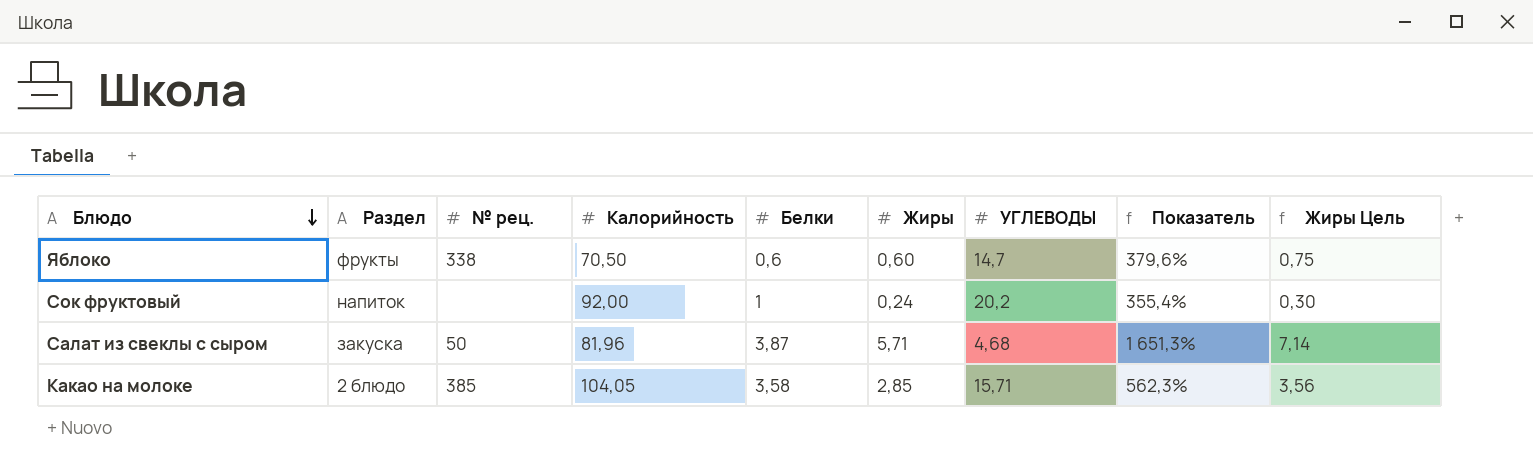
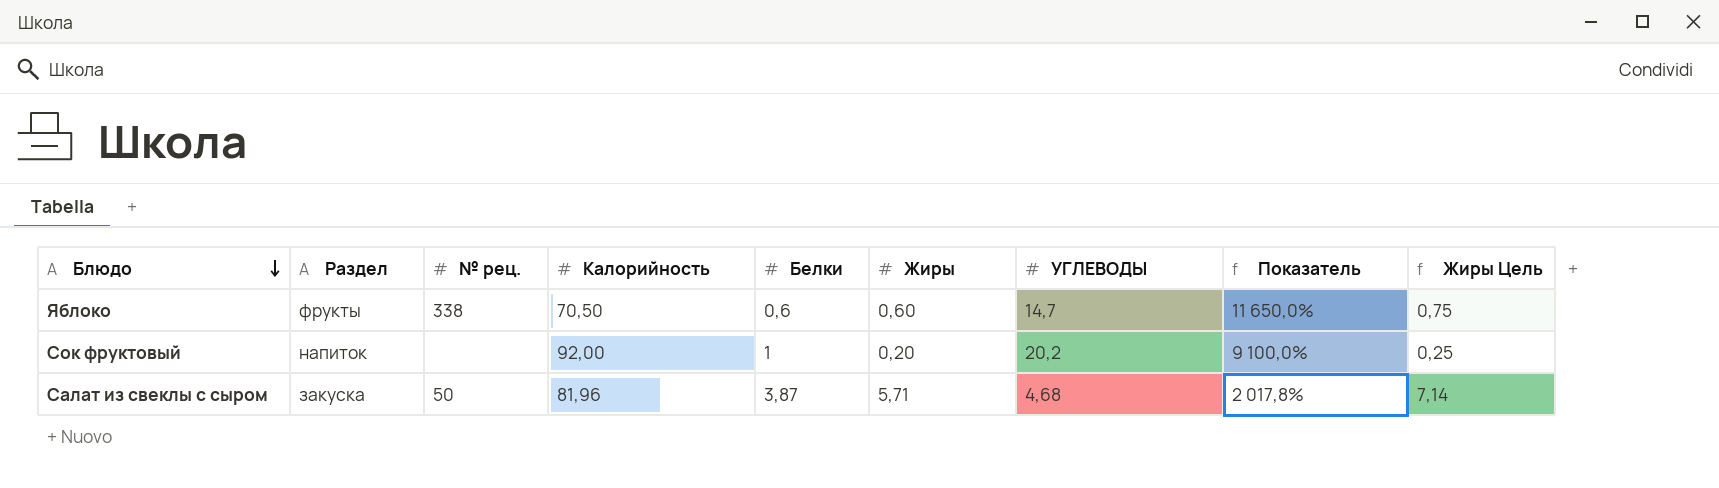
column Показатель | formula: ([Калорийность] - [УГЛЕВОДЫ]) / [УГЛЕВОДЫ] -> ([Калорийность] - [Белки]) / [Белки]
row Какао на молоке: 2 блюдо | 385 | 104,05 | 3,58 | 2,85 | 15,71 | 562,3% | 3,56 -> none
Сок фруктовый | Жиры: 0,24 -> 0,20
Сок фруктовый | Жиры Цель: 0,30 -> 0,25

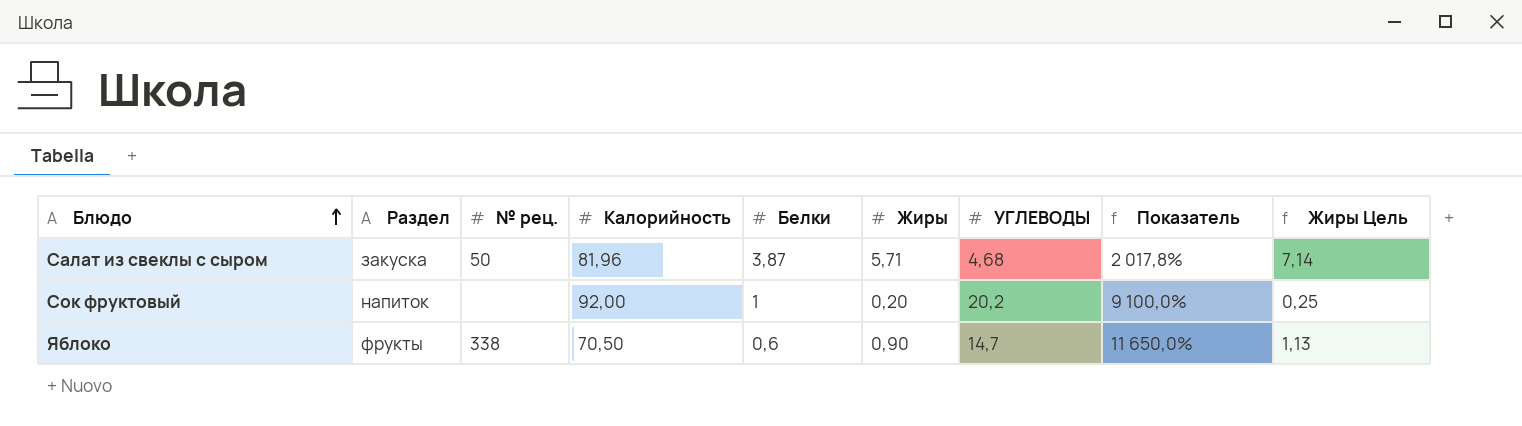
row order: Блюдо descending -> Блюдо ascending
Яблоко | Жиры: 0,60 -> 0,90
Яблоко | Жиры Цель: 0,75 -> 1,13

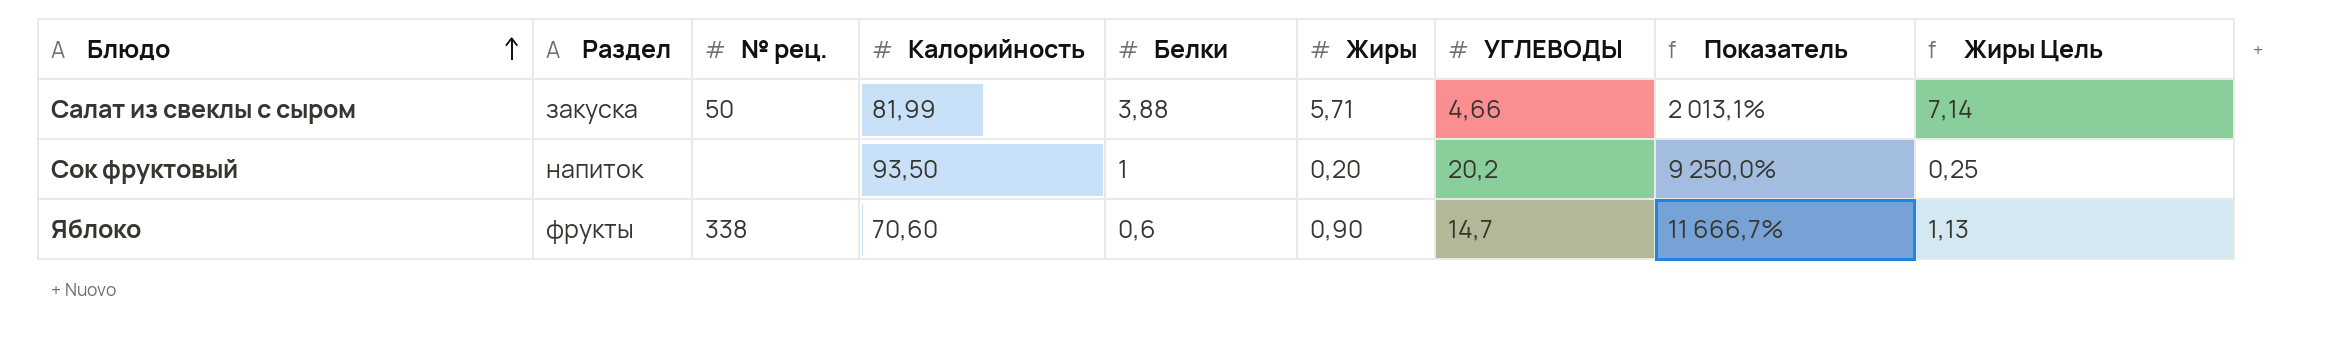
Салат из свеклы с сыром | Калорийность: 81,96 -> 81,99
Салат из свеклы с сыром | Белки: 3,87 -> 3,88
Салат из свеклы с сыром | УГЛЕВОДЫ: 4,68 -> 4,66
Салат из свеклы с сыром | Показатель: 2 017,8% -> 2 013,1%
Сок фруктовый | Калорийность: 92,00 -> 93,50
Сок фруктовый | Показатель: 9 100,0% -> 9 250,0%
Яблоко | Калорийность: 70,50 -> 70,60
Яблоко | Показатель: 11 650,0% -> 11 666,7%

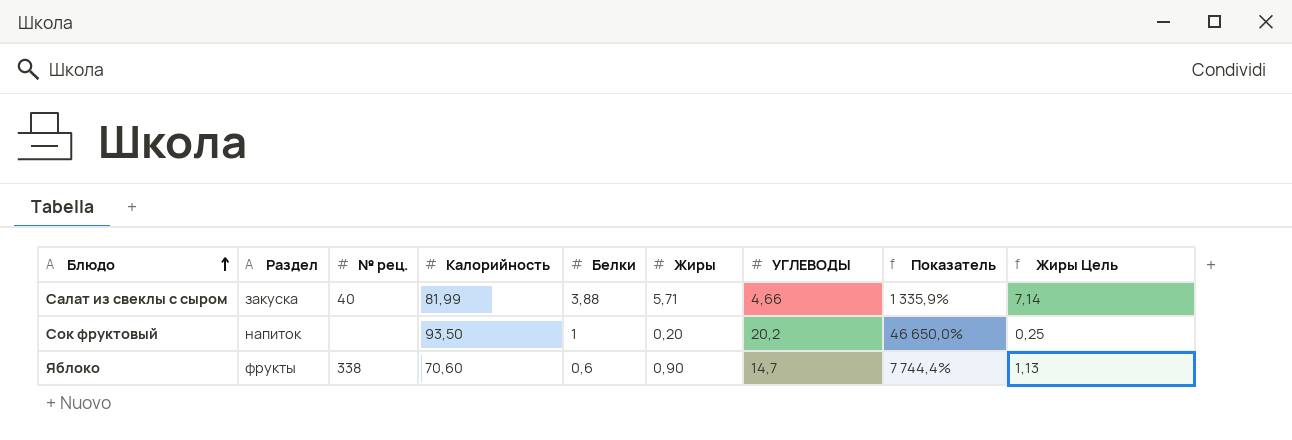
column Показатель | formula: ([Калорийность] - [Белки]) / [Белки] -> ([Калорийность] - [Жиры]) / [Жиры]
Салат из свеклы с сыром | № рец.: 50 -> 40

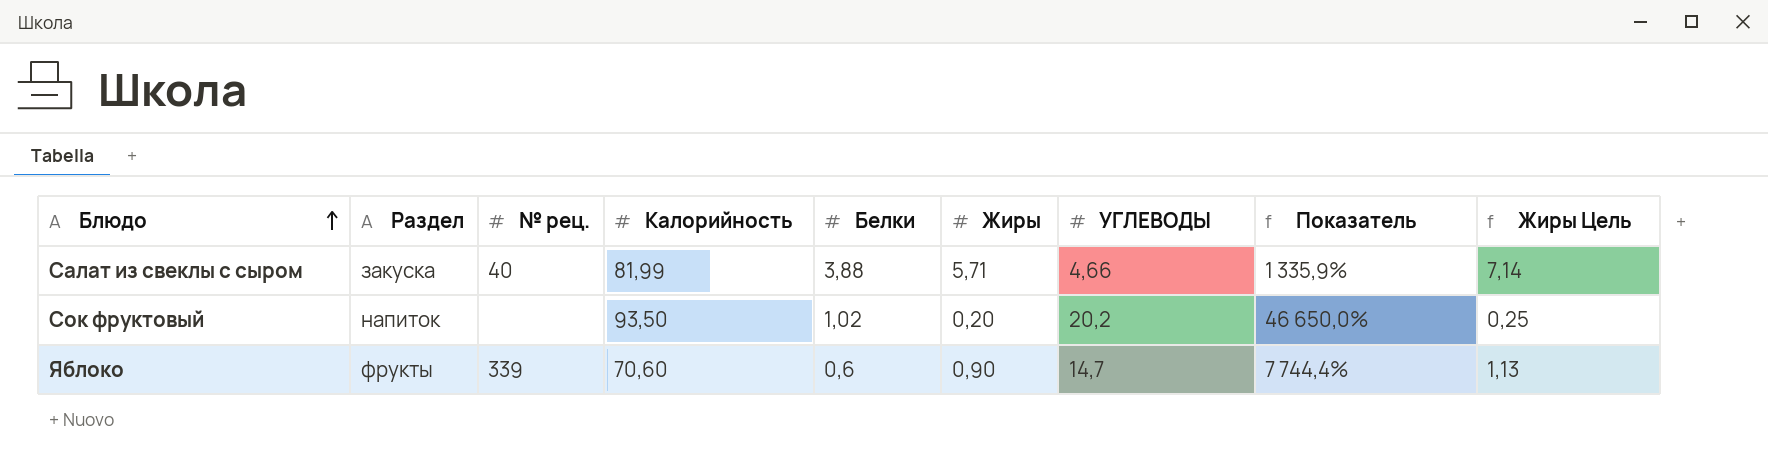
Сок фруктовый | Белки: 1 -> 1,02
Яблоко | № рец.: 338 -> 339

